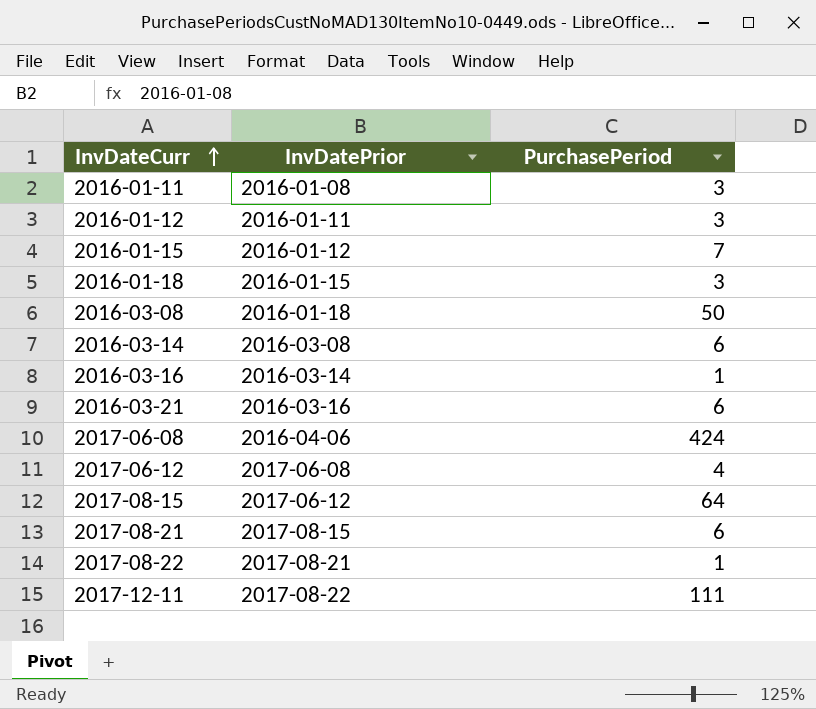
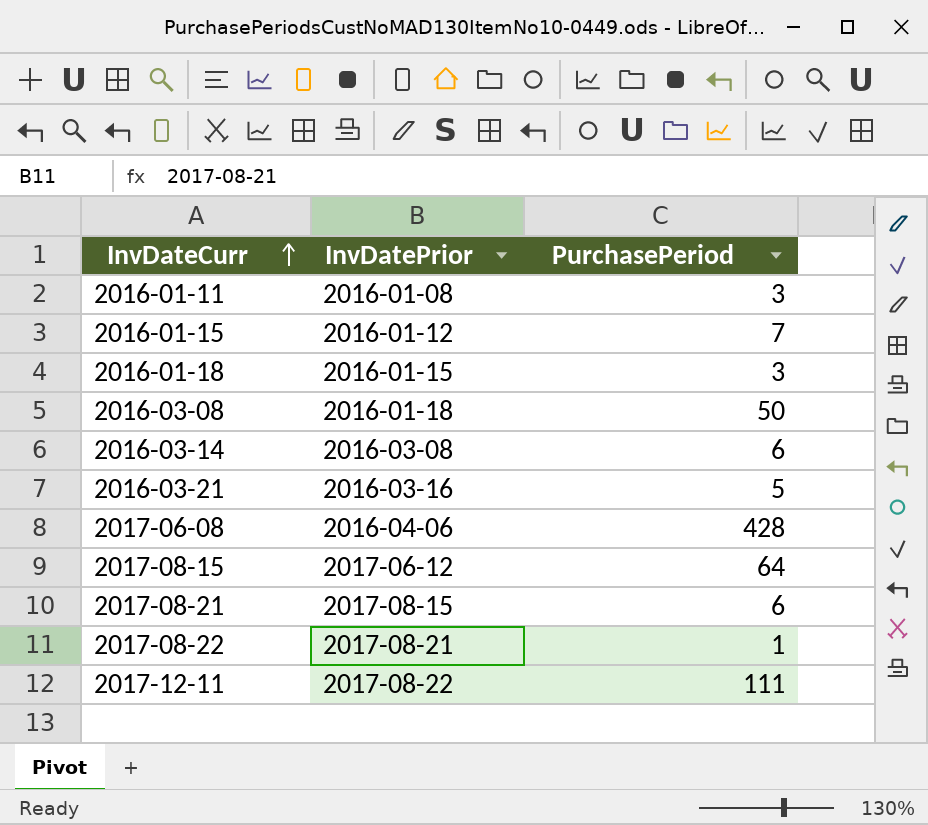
row 2016-01-12: 2016-01-11 | 3 -> none
row 2016-03-16: 2016-03-14 | 1 -> none
row 2017-06-12: 2017-06-08 | 4 -> none
2016-03-21 | PurchasePeriod: 6 -> 5
2017-06-08 | PurchasePeriod: 424 -> 428

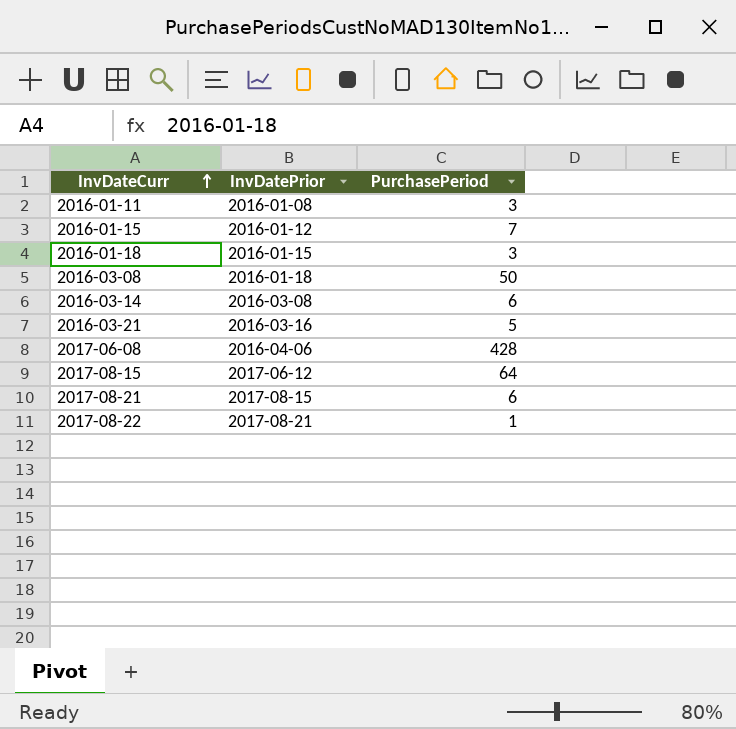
row 2017-12-11: 2017-08-22 | 111 -> none

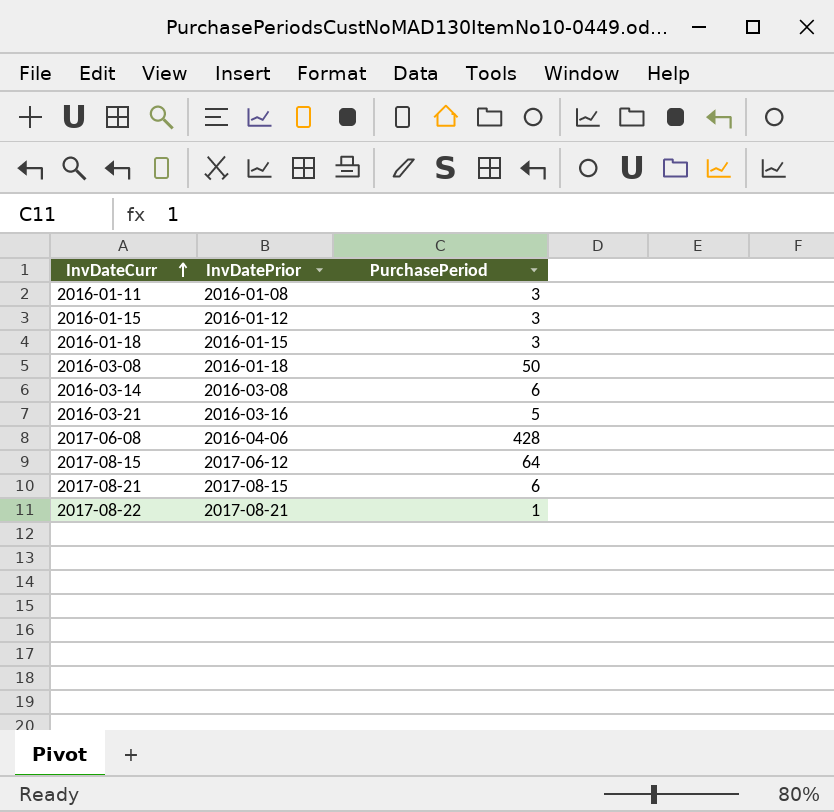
2016-01-15 | PurchasePeriod: 7 -> 3

